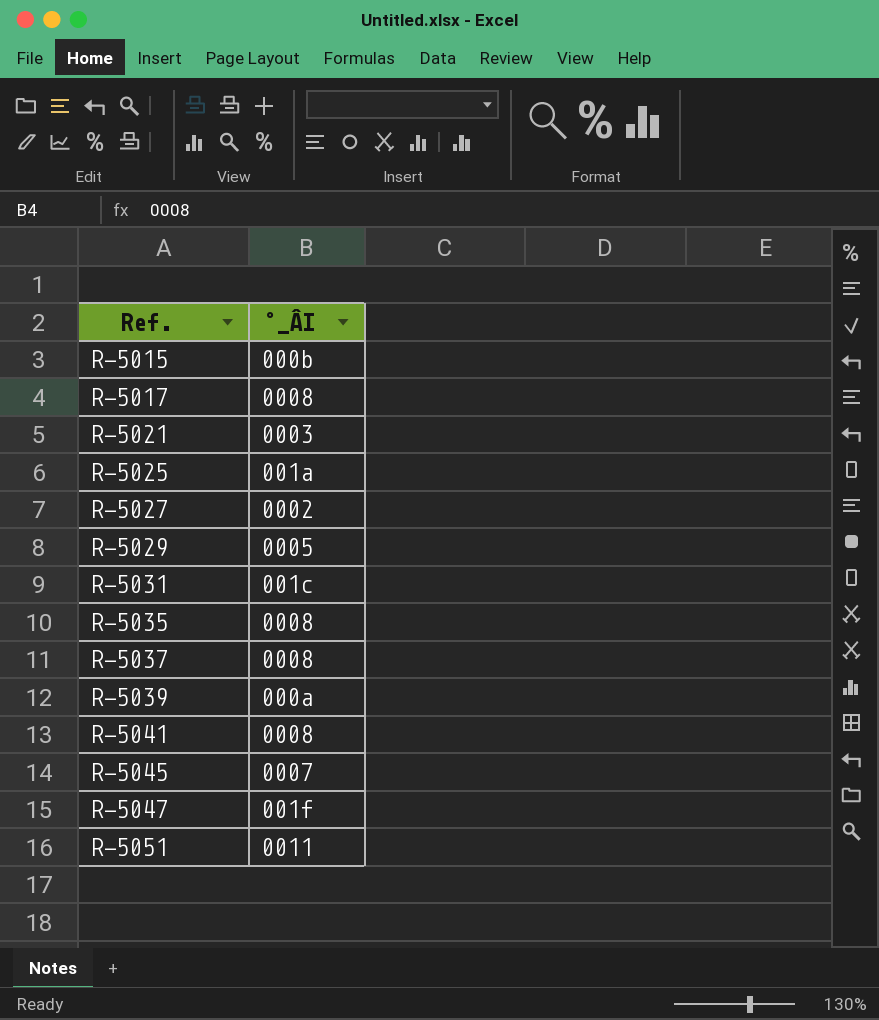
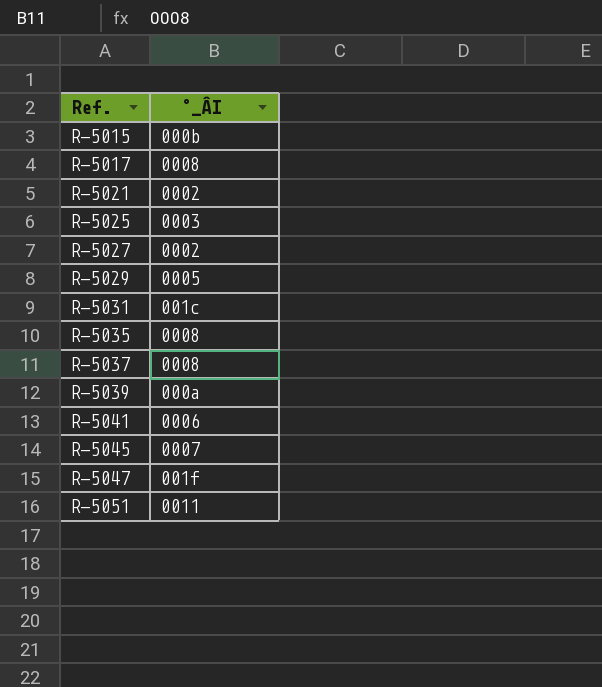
R-5021 | °_ÂI: 0003 -> 0002
R-5025 | °_ÂI: 001a -> 0003
R-5041 | °_ÂI: 0008 -> 0006

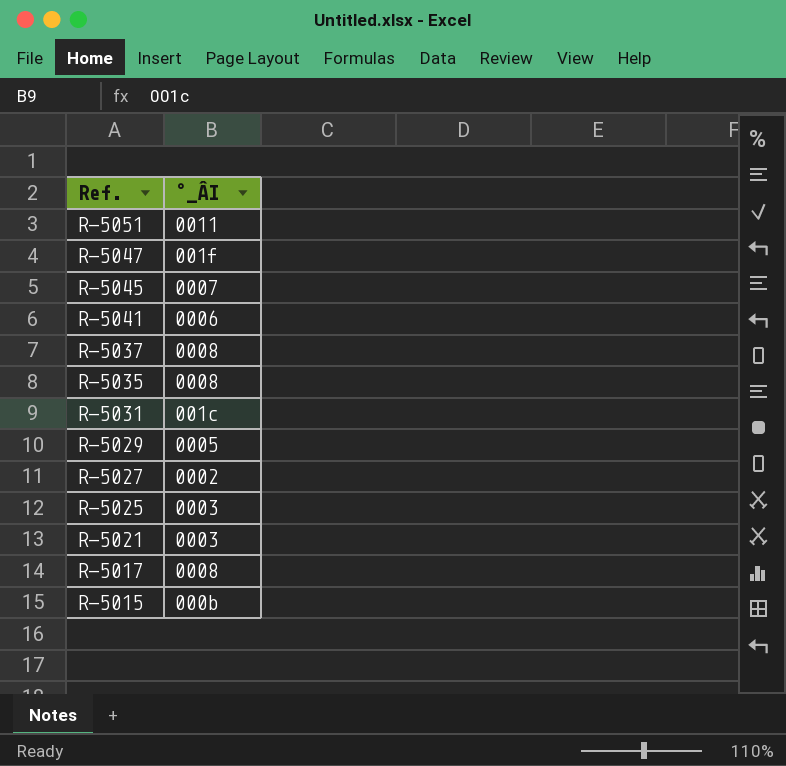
row order: Ref. ascending -> Ref. descending
row R-5039: 000a -> none
R-5021 | °_ÂI: 0002 -> 0003

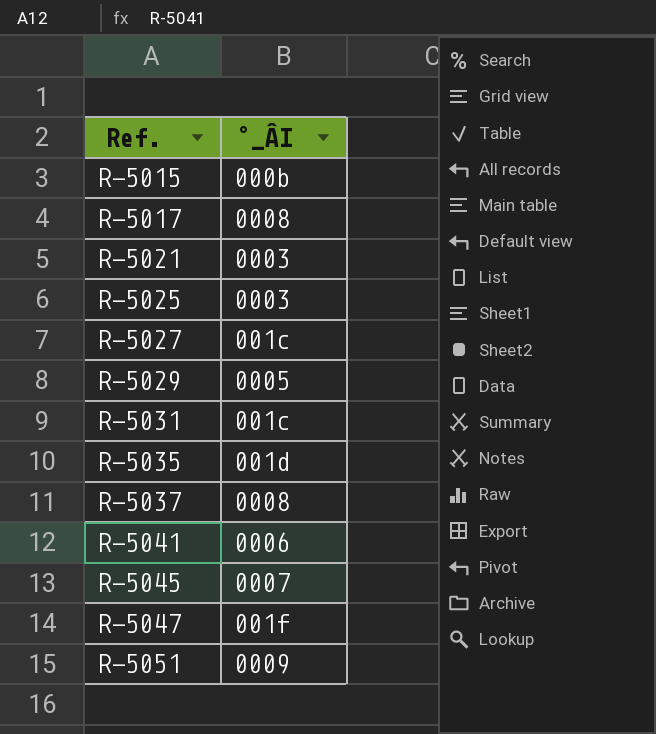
row order: Ref. descending -> Ref. ascending
R-5027 | °_ÂI: 0002 -> 001c
R-5035 | °_ÂI: 0008 -> 001d
R-5051 | °_ÂI: 0011 -> 0009

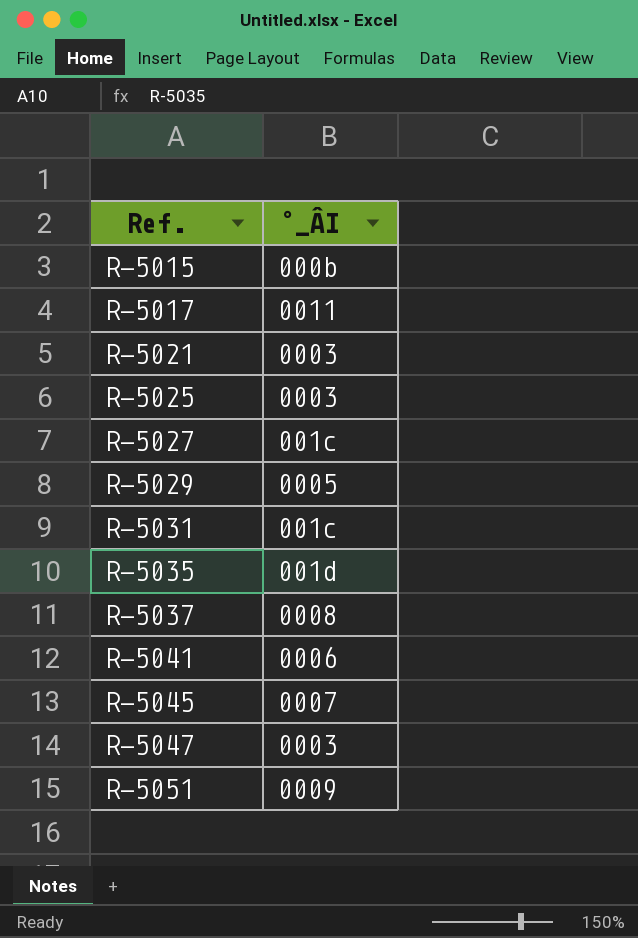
R-5017 | °_ÂI: 0008 -> 0011
R-5047 | °_ÂI: 001f -> 0003

